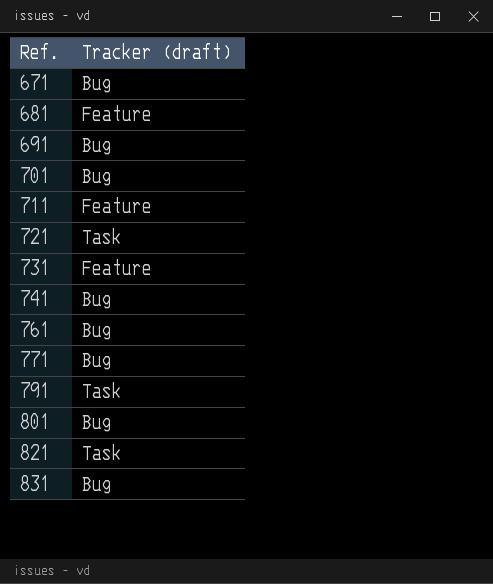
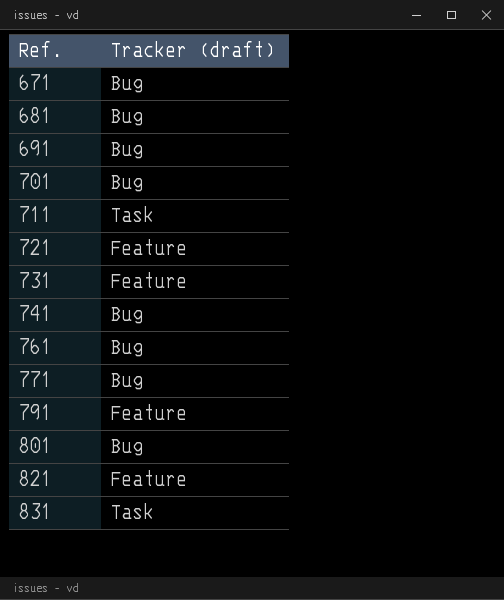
681 | Tracker (draft): Feature -> Bug
711 | Tracker (draft): Feature -> Task
721 | Tracker (draft): Task -> Feature
791 | Tracker (draft): Task -> Feature
821 | Tracker (draft): Task -> Feature
831 | Tracker (draft): Bug -> Task

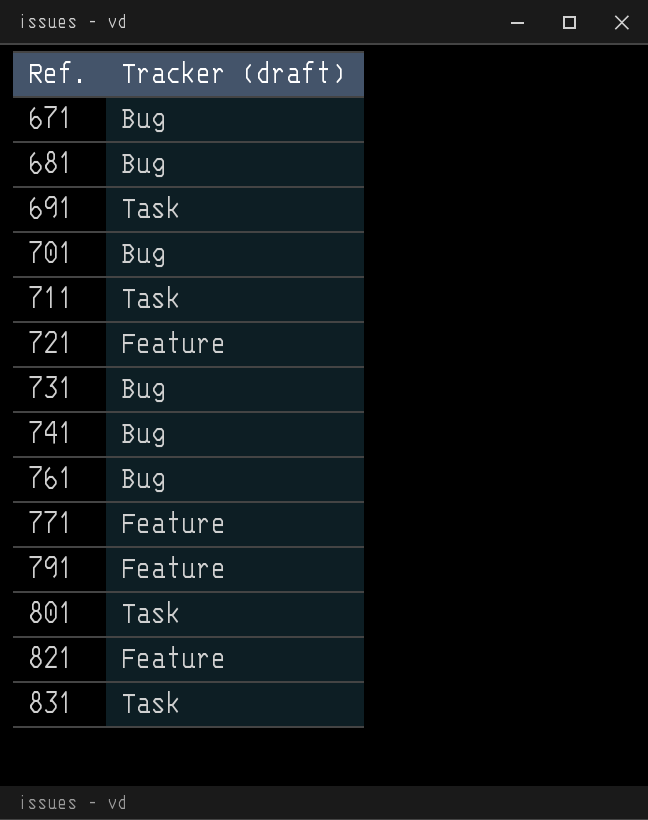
691 | Tracker (draft): Bug -> Task
731 | Tracker (draft): Feature -> Bug
771 | Tracker (draft): Bug -> Feature
801 | Tracker (draft): Bug -> Task

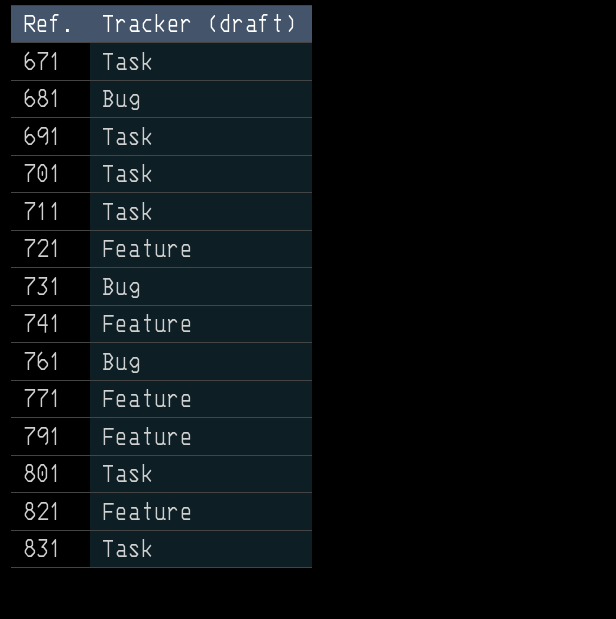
671 | Tracker (draft): Bug -> Task
701 | Tracker (draft): Bug -> Task
741 | Tracker (draft): Bug -> Feature

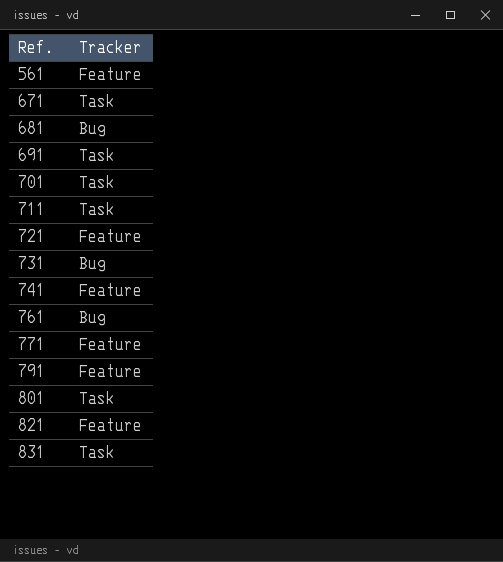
column name: Tracker (draft) -> Tracker
row 561: none -> Feature

